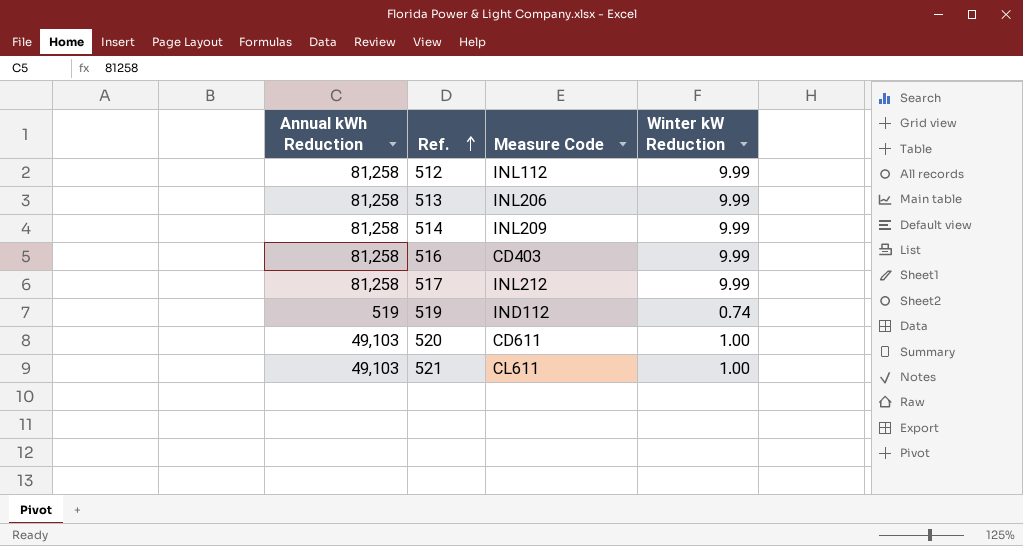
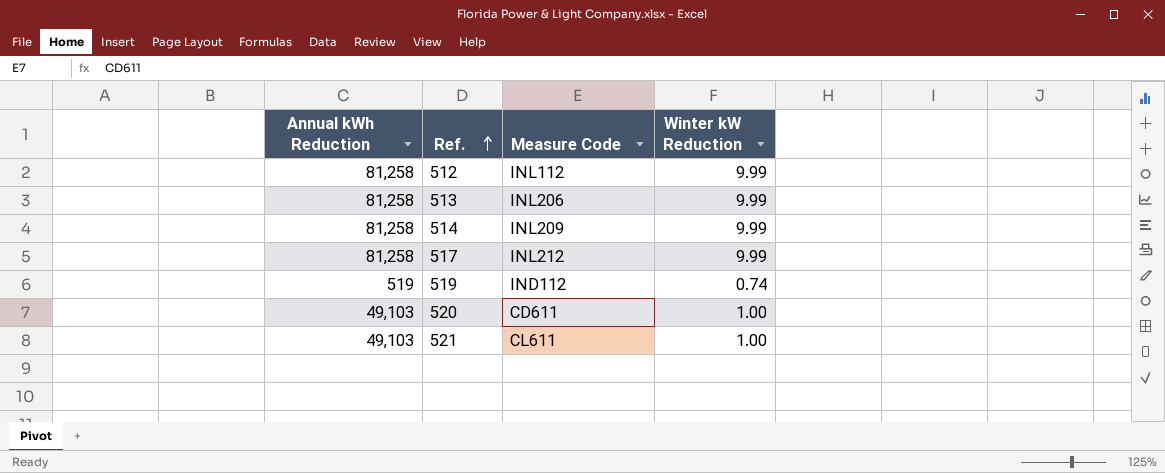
row 516: 81,258 | CD403 | 9.99 -> none

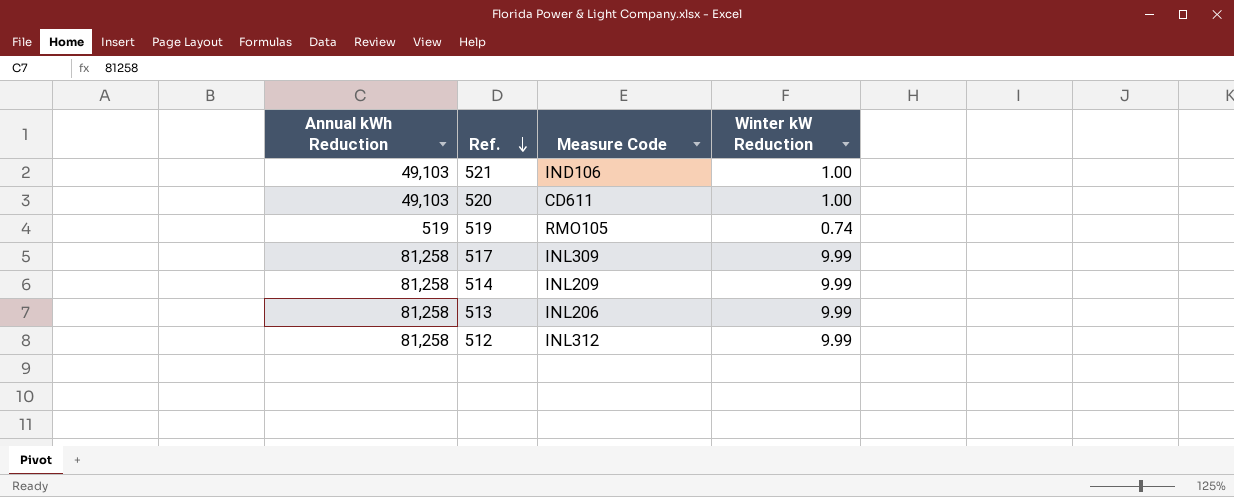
row order: Ref. ascending -> Ref. descending
521 | Measure Code: CL611 -> IND106
519 | Measure Code: IND112 -> RMO105
517 | Measure Code: INL212 -> INL309
512 | Measure Code: INL112 -> INL312

